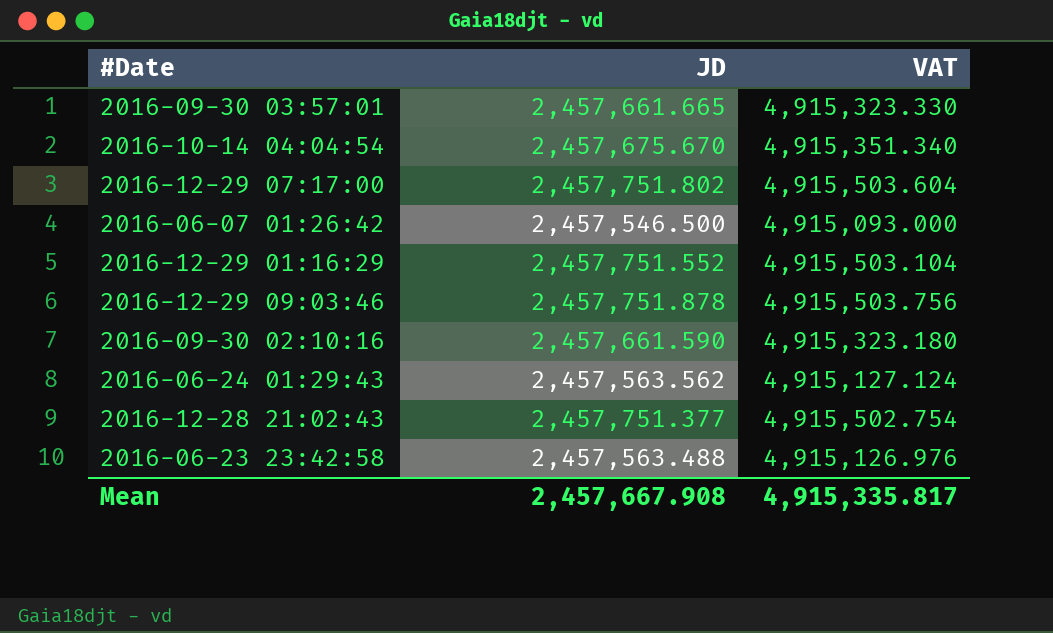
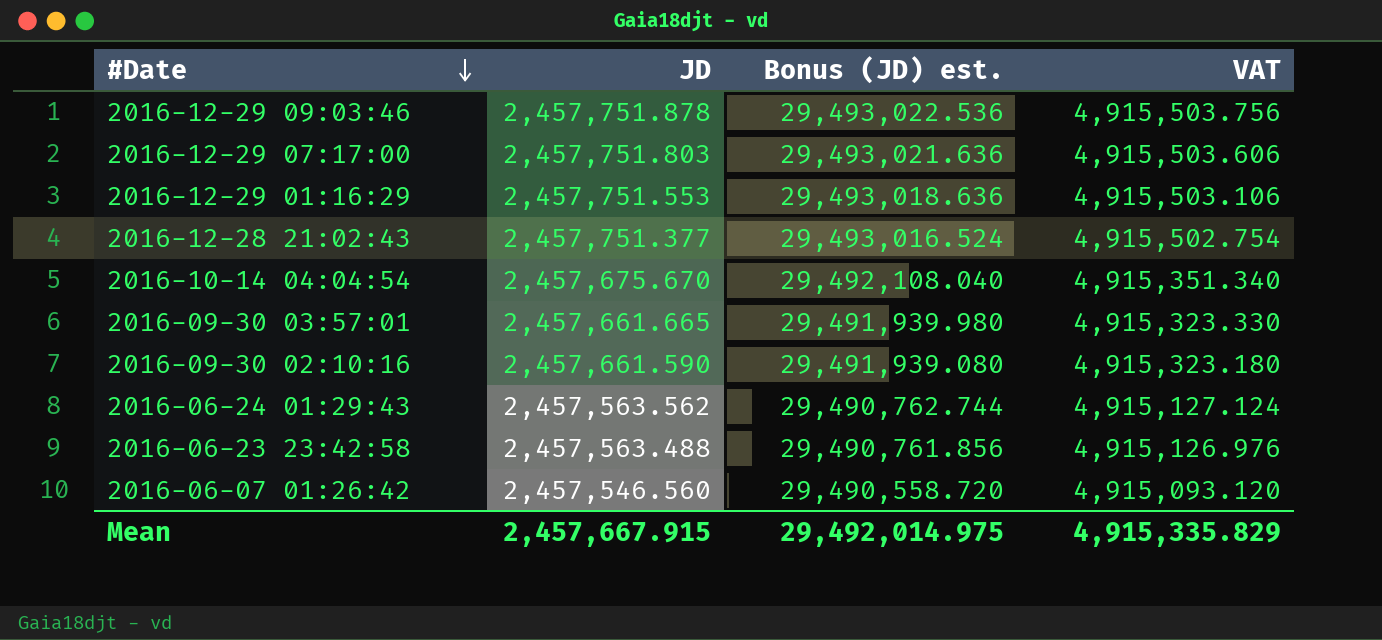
row order: none -> #Date descending
column Bonus (JD) est. | formula: none -> [JD] * 12
2016-12-29 07:17:00 | JD: 2,457,751.802 -> 2,457,751.803
2016-12-29 07:17:00 | VAT: 4,915,503.604 -> 4,915,503.606
2016-12-29 01:16:29 | JD: 2,457,751.552 -> 2,457,751.553
2016-12-29 01:16:29 | VAT: 4,915,503.104 -> 4,915,503.106
2016-06-07 01:26:42 | JD: 2,457,546.500 -> 2,457,546.560
2016-06-07 01:26:42 | VAT: 4,915,093.000 -> 4,915,093.120
Mean | JD: 2,457,667.908 -> 2,457,667.915
Mean | VAT: 4,915,335.817 -> 4,915,335.829

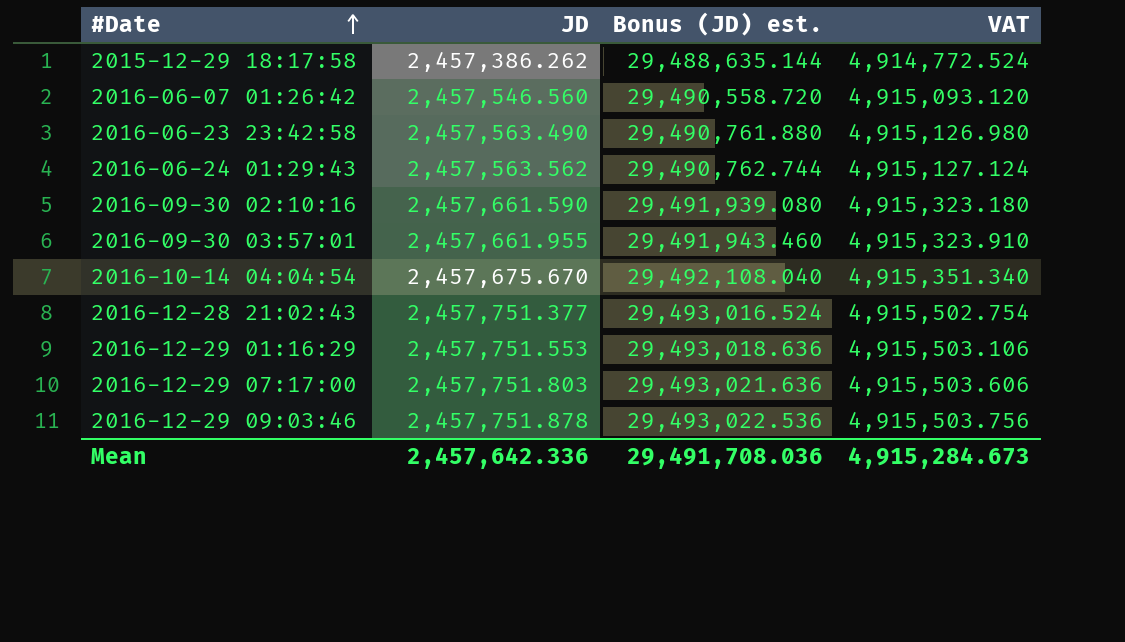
row order: #Date descending -> #Date ascending
row 2015-12-29 18:17:58: none -> 2,457,386.262 | 29,488,635.144 | 4,914,772.524
2016-06-23 23:42:58 | JD: 2,457,563.488 -> 2,457,563.490
2016-06-23 23:42:58 | Bonus (JD) est.: 29,490,761.856 -> 29,490,761.880
2016-06-23 23:42:58 | VAT: 4,915,126.976 -> 4,915,126.980
2016-09-30 03:57:01 | JD: 2,457,661.665 -> 2,457,661.955
2016-09-30 03:57:01 | Bonus (JD) est.: 29,491,939.980 -> 29,491,943.460
2016-09-30 03:57:01 | VAT: 4,915,323.330 -> 4,915,323.910
Mean | JD: 2,457,667.915 -> 2,457,642.336
Mean | Bonus (JD) est.: 29,492,014.975 -> 29,491,708.036
Mean | VAT: 4,915,335.829 -> 4,915,284.673

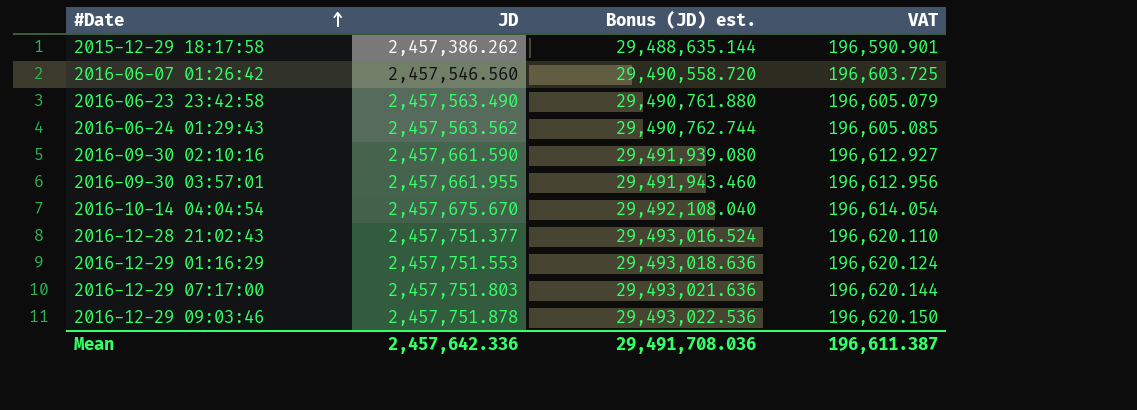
column VAT | formula: [JD] * 2 -> [JD] * 0.08
Mean | VAT: 4,915,284.673 -> 196,611.387

